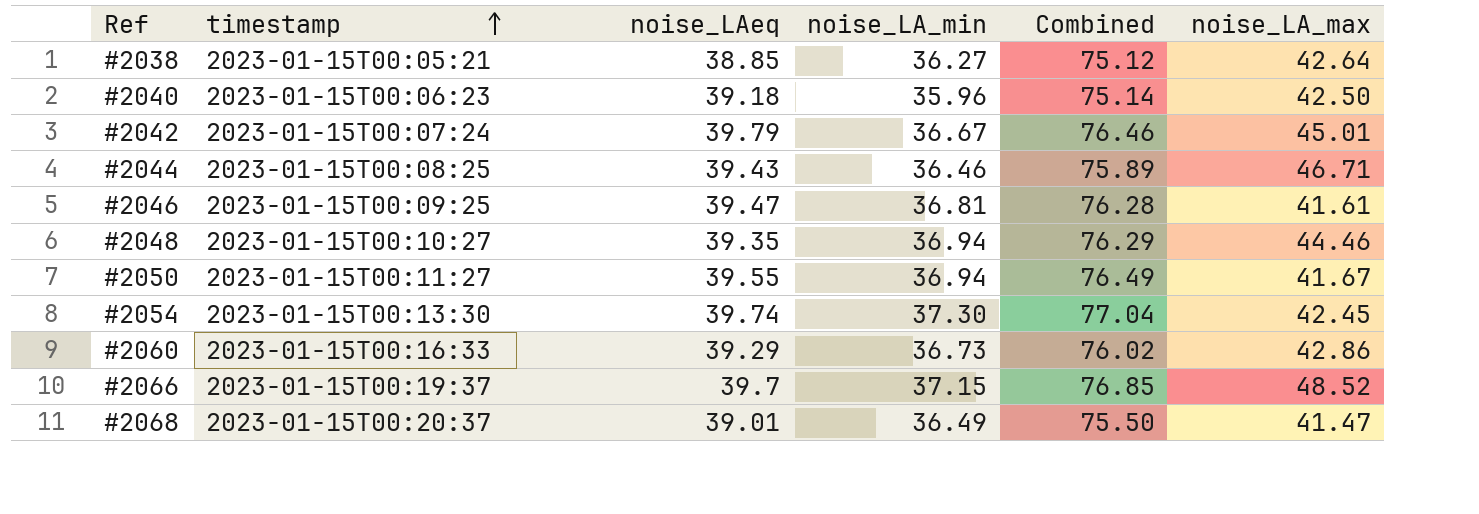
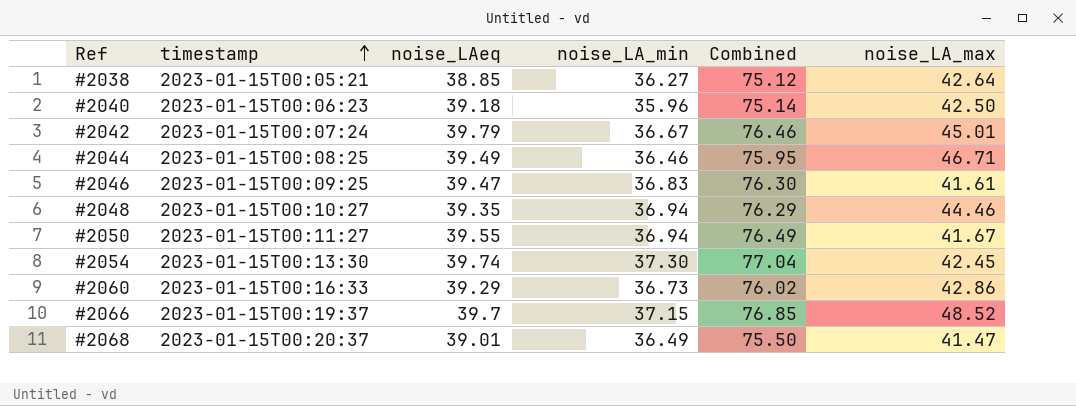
#2044 | noise_LAeq: 39.43 -> 39.49
#2044 | Combined: 75.89 -> 75.95
#2046 | noise_LA_min: 36.81 -> 36.83
#2046 | Combined: 76.28 -> 76.30

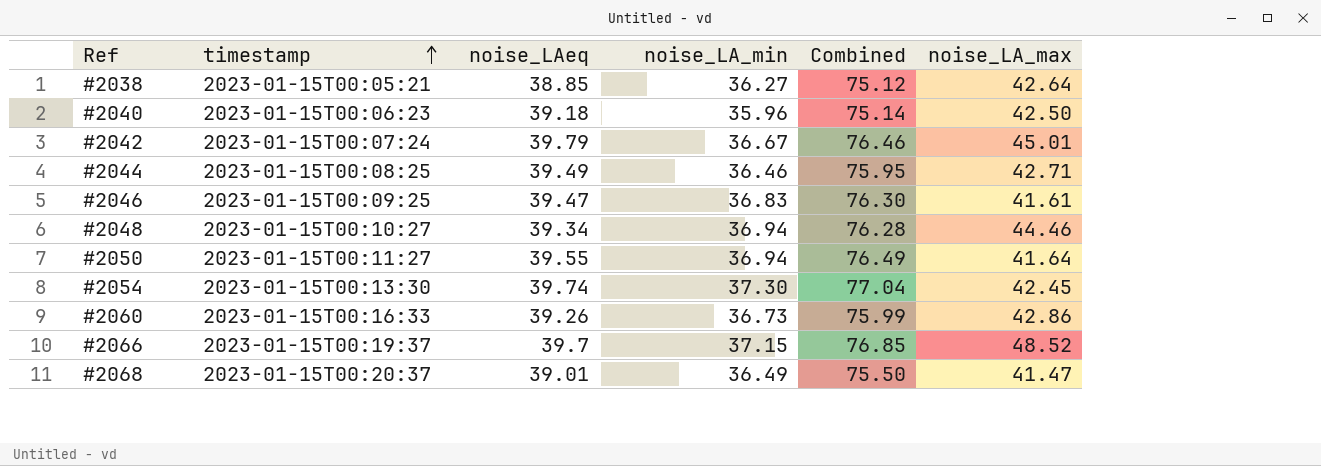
#2044 | noise_LA_max: 46.71 -> 42.71
#2048 | noise_LAeq: 39.35 -> 39.34
#2048 | Combined: 76.29 -> 76.28
#2050 | noise_LA_max: 41.67 -> 41.64
#2060 | noise_LAeq: 39.29 -> 39.26
#2060 | Combined: 76.02 -> 75.99

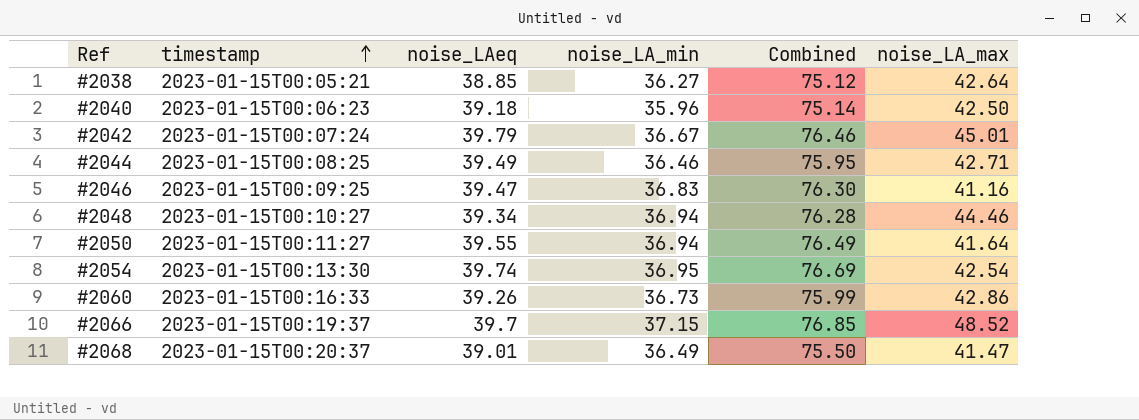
#2046 | noise_LA_max: 41.61 -> 41.16
#2054 | noise_LA_min: 37.30 -> 36.95
#2054 | Combined: 77.04 -> 76.69
#2054 | noise_LA_max: 42.45 -> 42.54

